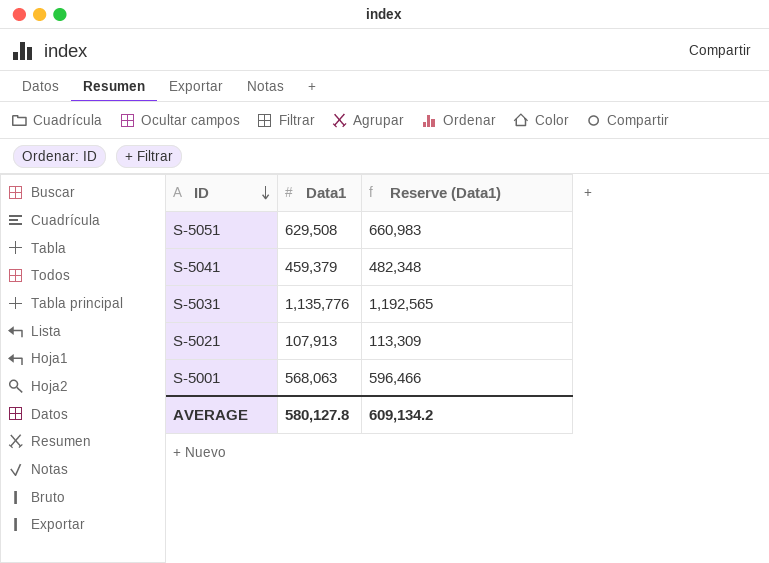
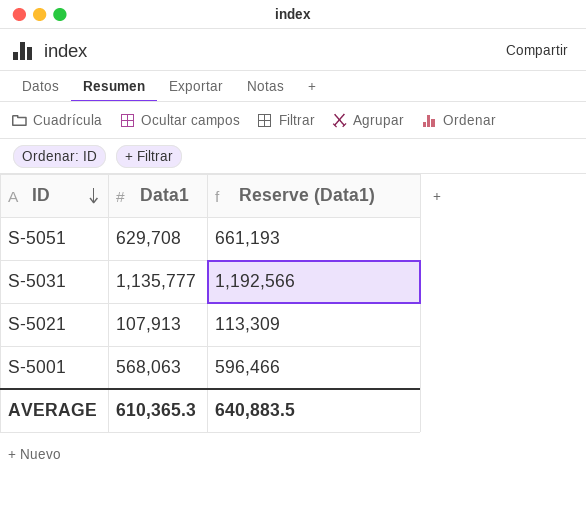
row S-5041: 459,379 | 482,348 -> none
S-5051 | Data1: 629,508 -> 629,708
S-5051 | Reserve (Data1): 660,983 -> 661,193
S-5031 | Data1: 1,135,776 -> 1,135,777
S-5031 | Reserve (Data1): 1,192,565 -> 1,192,566
AVERAGE | Data1: 580,127.8 -> 610,365.3
AVERAGE | Reserve (Data1): 609,134.2 -> 640,883.5

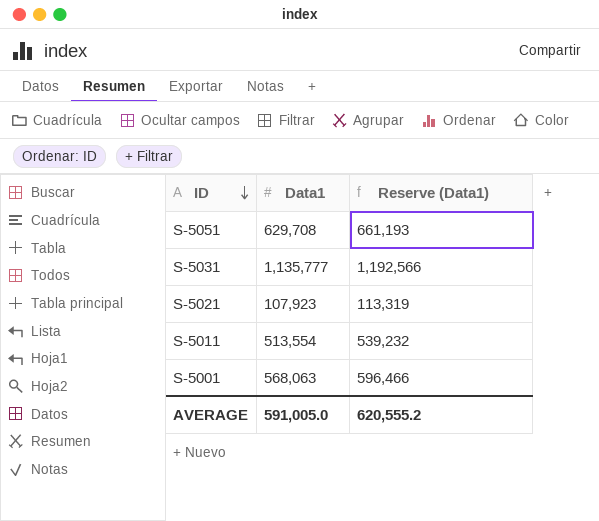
S-5021 | Data1: 107,913 -> 107,923
S-5021 | Reserve (Data1): 113,309 -> 113,319
row S-5011: none -> 513,554 | 539,232
AVERAGE | Data1: 610,365.3 -> 591,005.0
AVERAGE | Reserve (Data1): 640,883.5 -> 620,555.2

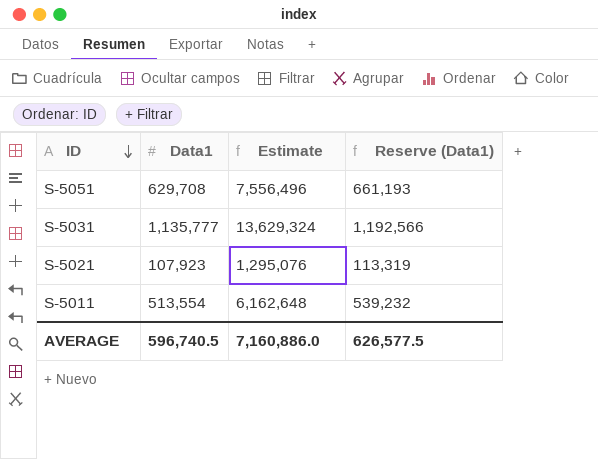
column Estimate | formula: none -> [Data1] * 12
row S-5001: 568,063 | 596,466 -> none
AVERAGE | Data1: 591,005.0 -> 596,740.5
AVERAGE | Reserve (Data1): 620,555.2 -> 626,577.5

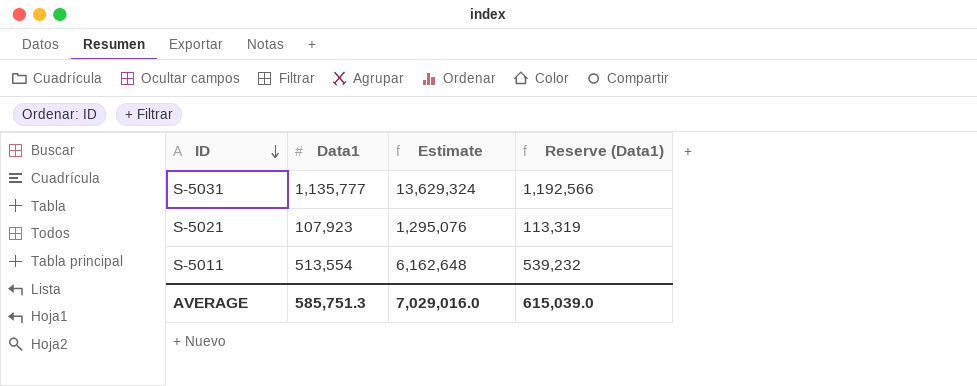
row S-5051: 629,708 | 7,556,496 | 661,193 -> none
AVERAGE | Data1: 596,740.5 -> 585,751.3
AVERAGE | Estimate: 7,160,886.0 -> 7,029,016.0
AVERAGE | Reserve (Data1): 626,577.5 -> 615,039.0

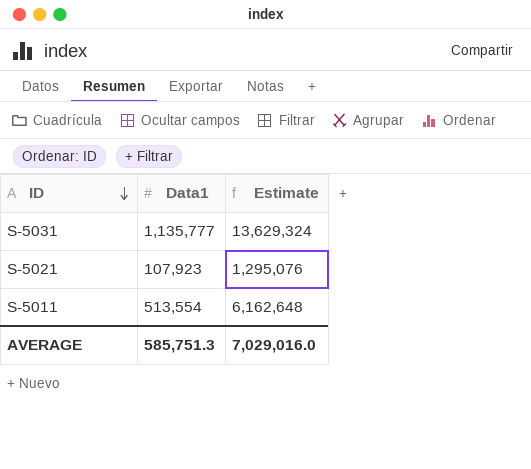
column Reserve (Data1) | formula: [Data1] * 1.05 -> none

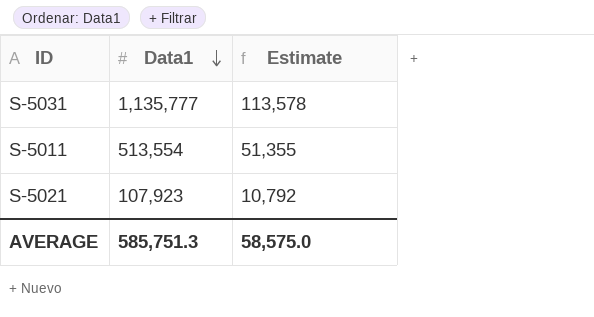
row order: ID descending -> Data1 descending
column Estimate | formula: [Data1] * 12 -> [Data1] * 0.1
AVERAGE | Estimate: 7,029,016.0 -> 58,575.0

